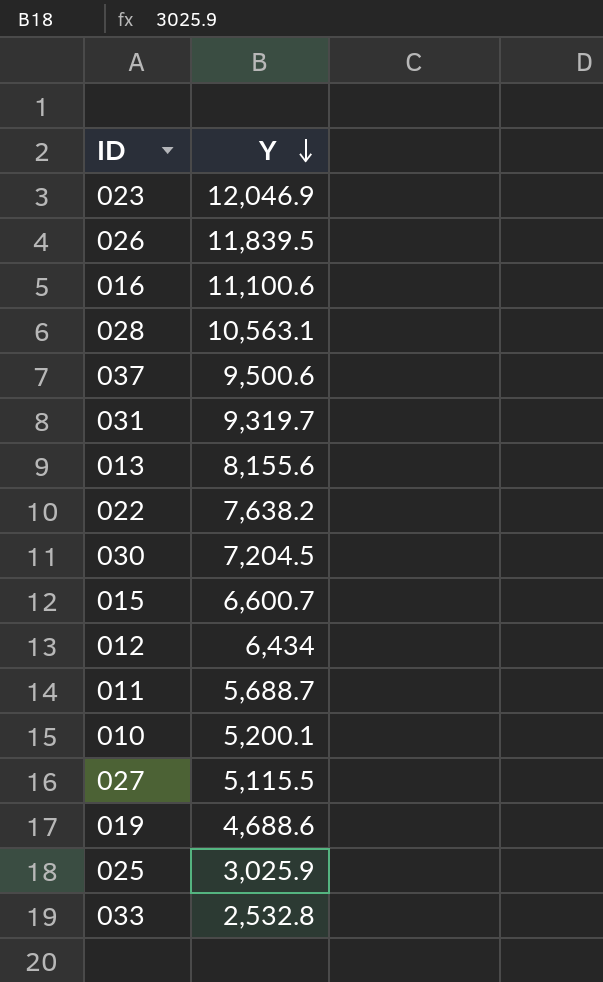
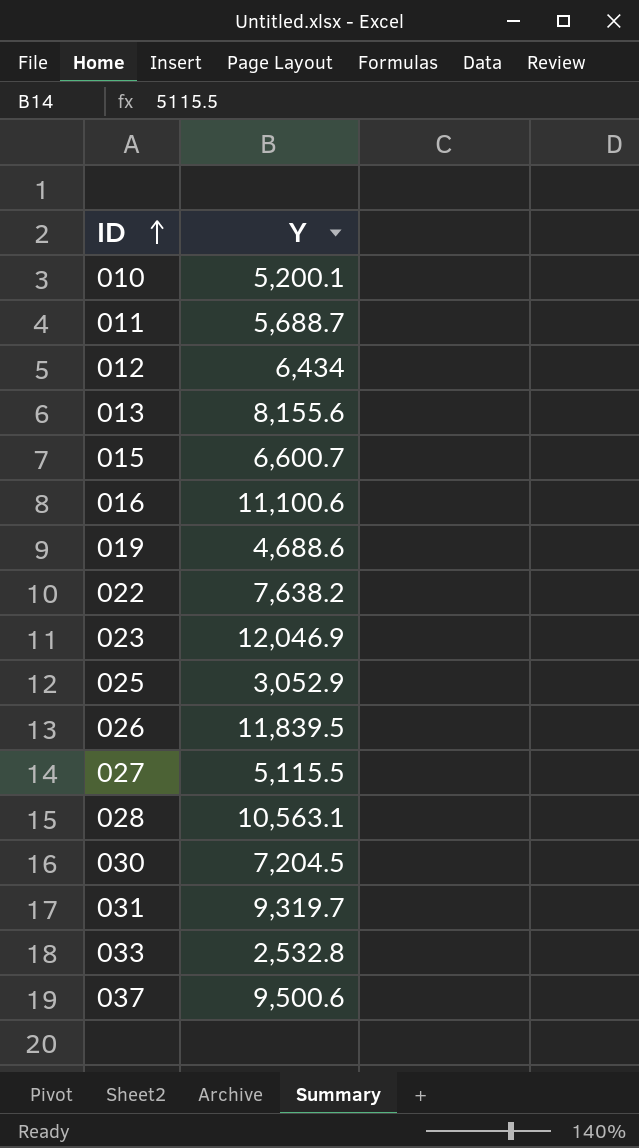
row order: Y descending -> ID ascending
025 | Y: 3,025.9 -> 3,052.9

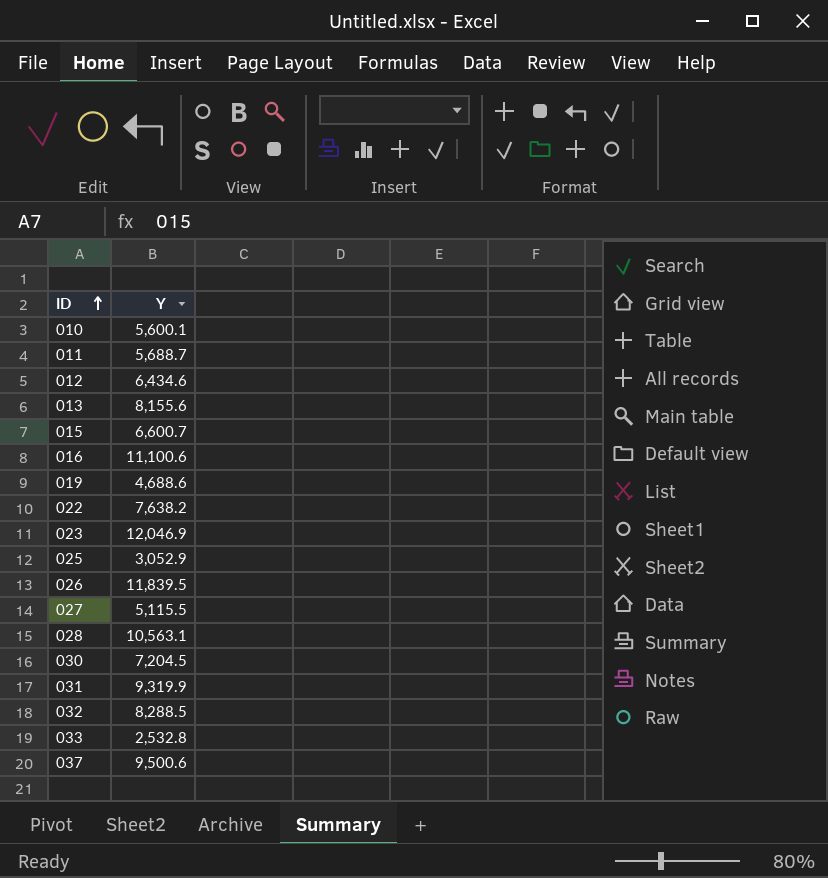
010 | Y: 5,200.1 -> 5,600.1
012 | Y: 6,434 -> 6,434.6
031 | Y: 9,319.7 -> 9,319.9
row 032: none -> 8,288.5

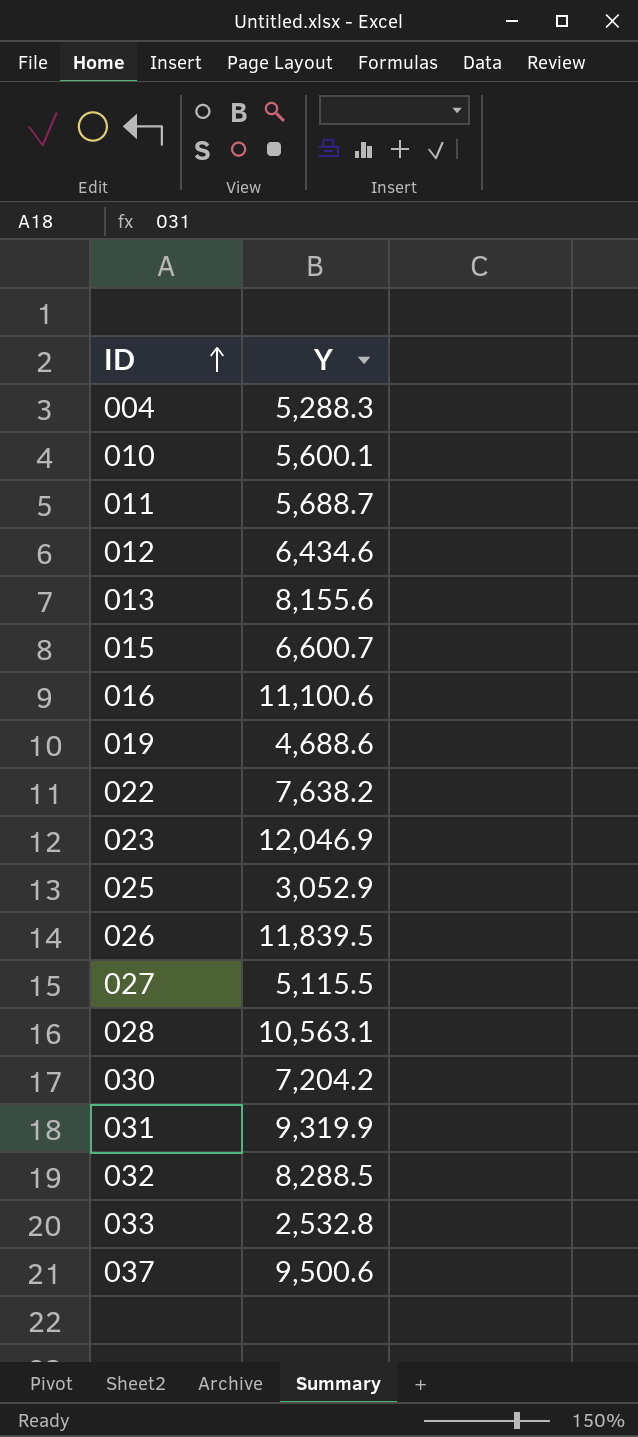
row 004: none -> 5,288.3
030 | Y: 7,204.5 -> 7,204.2

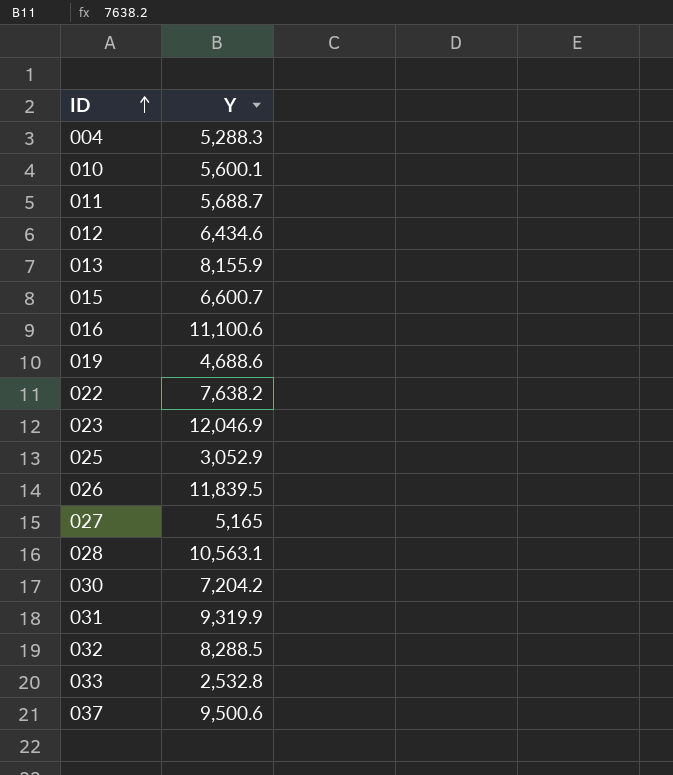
013 | Y: 8,155.6 -> 8,155.9
027 | Y: 5,115.5 -> 5,165

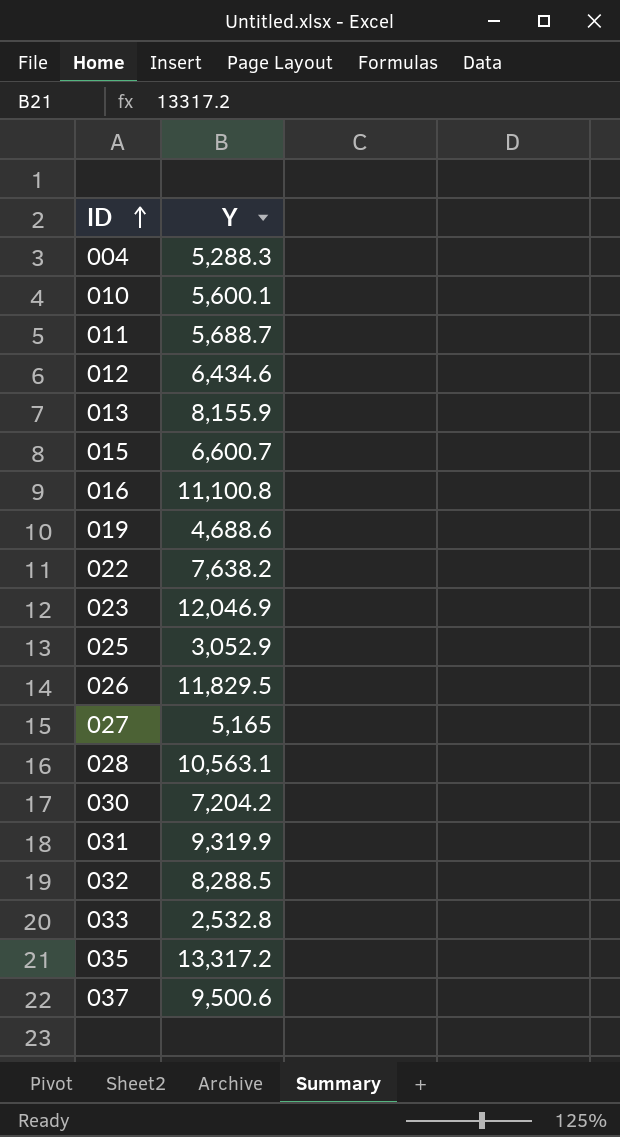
016 | Y: 11,100.6 -> 11,100.8
026 | Y: 11,839.5 -> 11,829.5
row 035: none -> 13,317.2

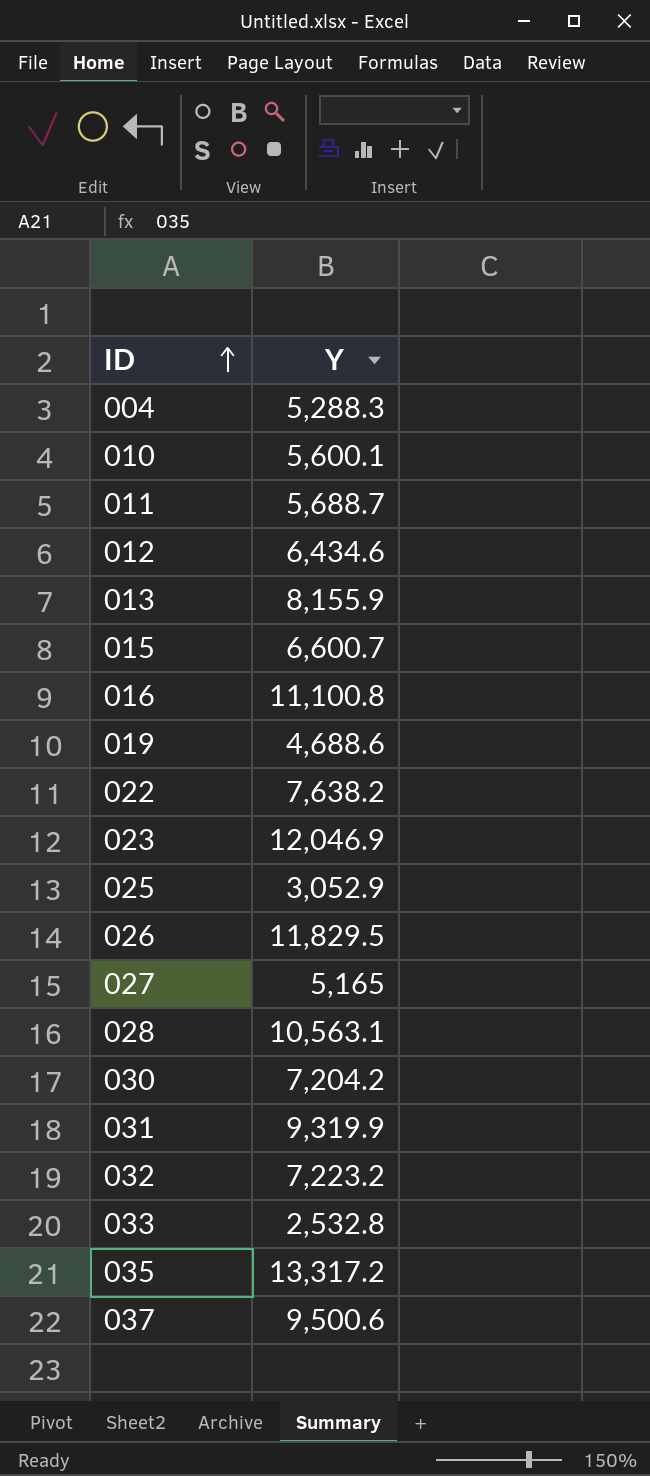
032 | Y: 8,288.5 -> 7,223.2

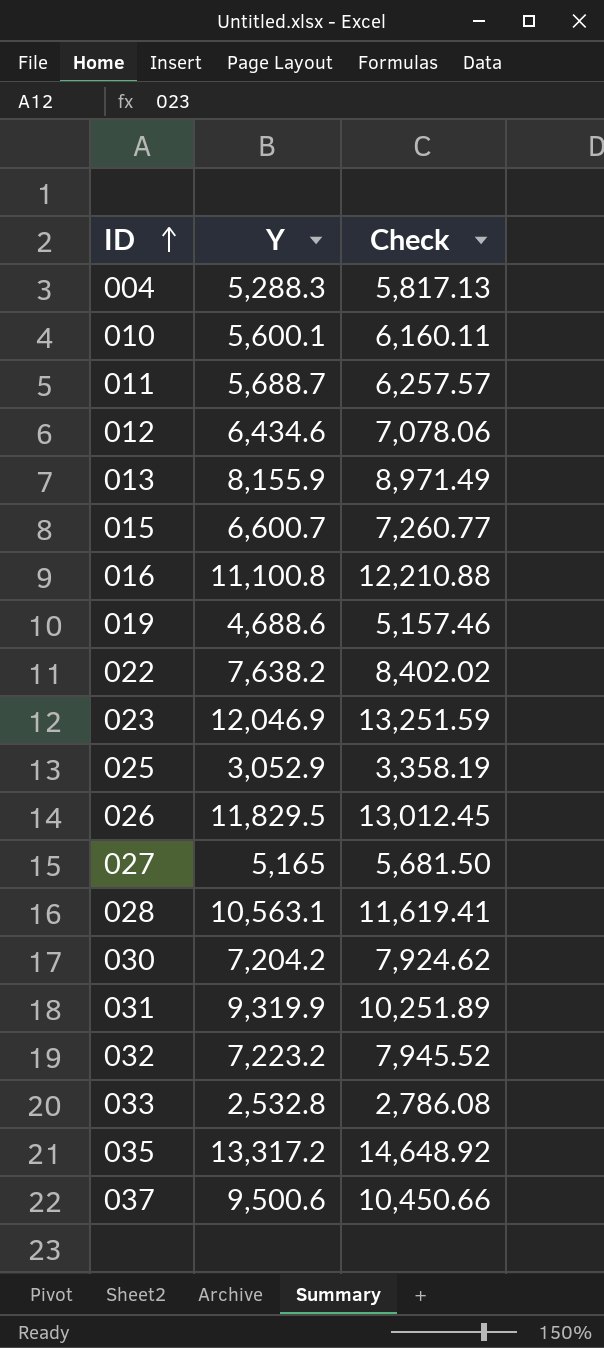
column Check | formula: none -> [Y] * 1.1

